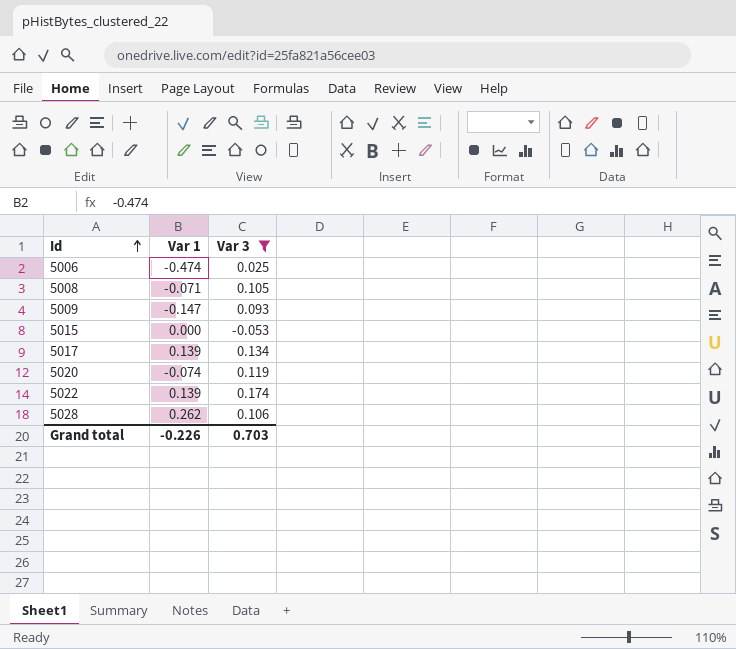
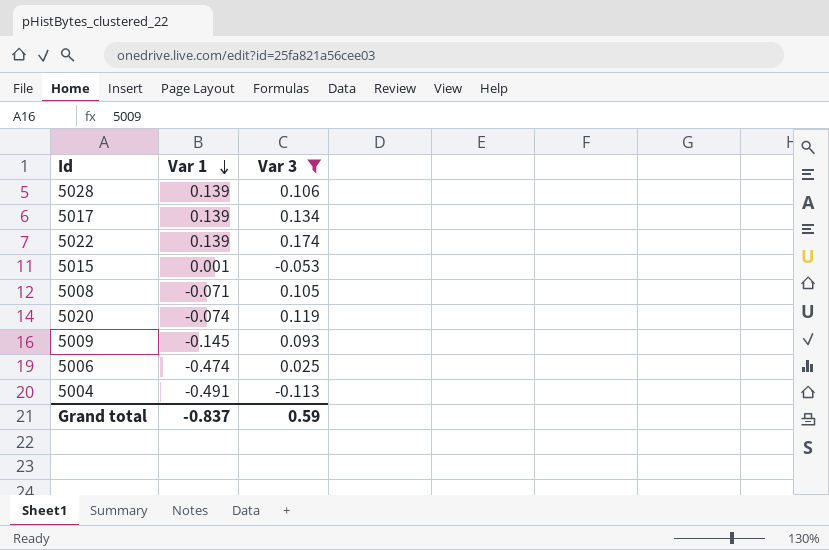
row order: Id ascending -> Var 1 descending
5028 | Var 1: 0.262 -> 0.139
5015 | Var 1: 0.000 -> 0.001
5009 | Var 1: -0.147 -> -0.145
row 5004: none -> -0.491 | -0.113
Grand total | Var 1: -0.226 -> -0.837
Grand total | Var 3: 0.703 -> 0.59

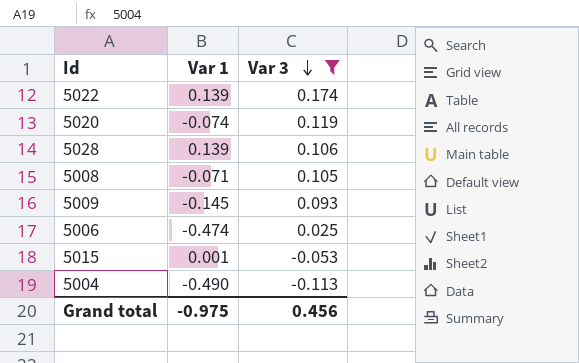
row order: Var 1 descending -> Var 3 descending
row 5017: 0.139 | 0.134 -> none
5004 | Var 1: -0.491 -> -0.490
Grand total | Var 1: -0.837 -> -0.975
Grand total | Var 3: 0.59 -> 0.456

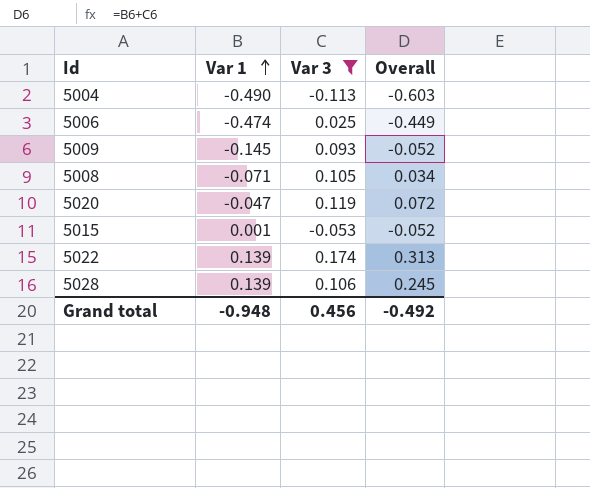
row order: Var 3 descending -> Var 1 ascending
column Overall | formula: none -> [Var 1] + [Var 3]
5020 | Var 1: -0.074 -> -0.047
Grand total | Var 1: -0.975 -> -0.948

